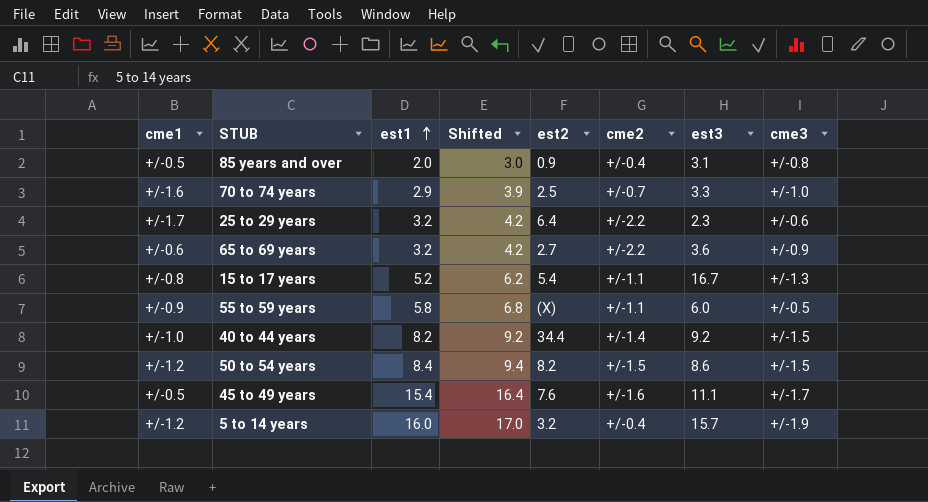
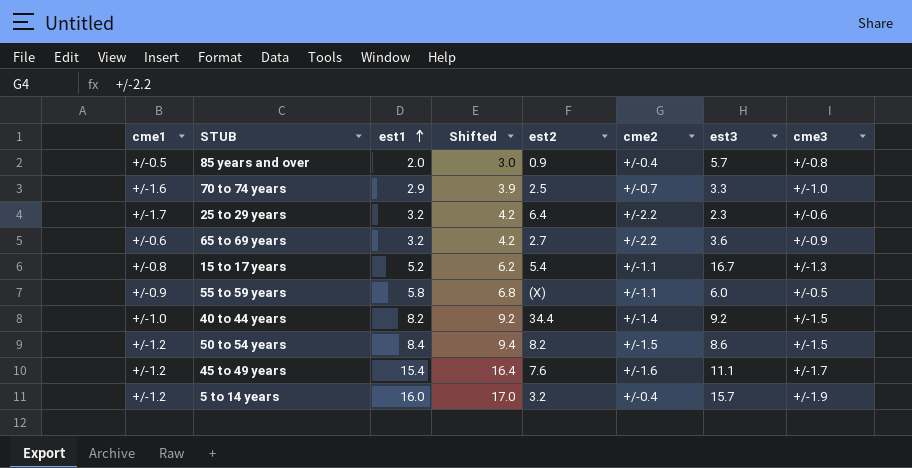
85 years and over | est3: 3.1 -> 5.7
45 to 49 years | cme1: +/-0.5 -> +/-1.2

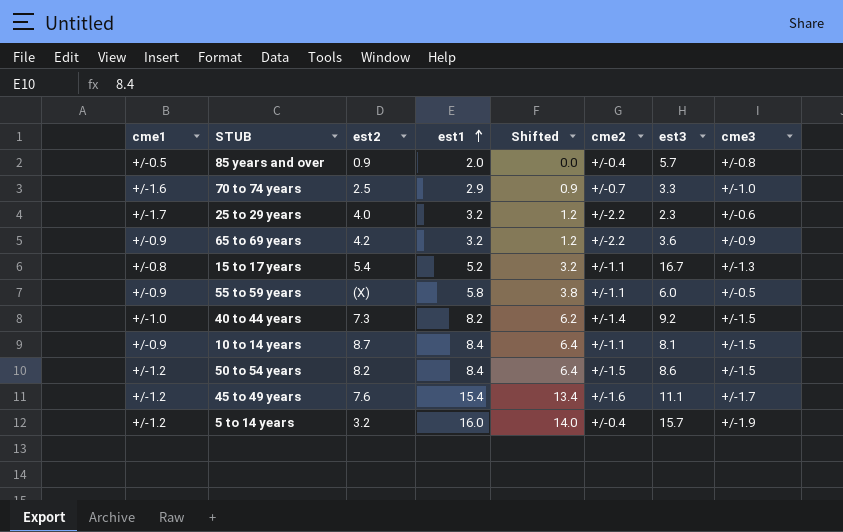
column est2 | position: 5 -> 3
column Shifted | formula: [est1] + 1 -> [est1] - 2
25 to 29 years | est2: 6.4 -> 4.0
65 to 69 years | cme1: +/-0.6 -> +/-0.9
65 to 69 years | est2: 2.7 -> 4.2
40 to 44 years | est2: 34.4 -> 7.3
row 10 to 14 years: none -> +/-0.9 | 8.7 | 8.4 | 6.4 | +/-1.1 | 8.1 | +/-1.5

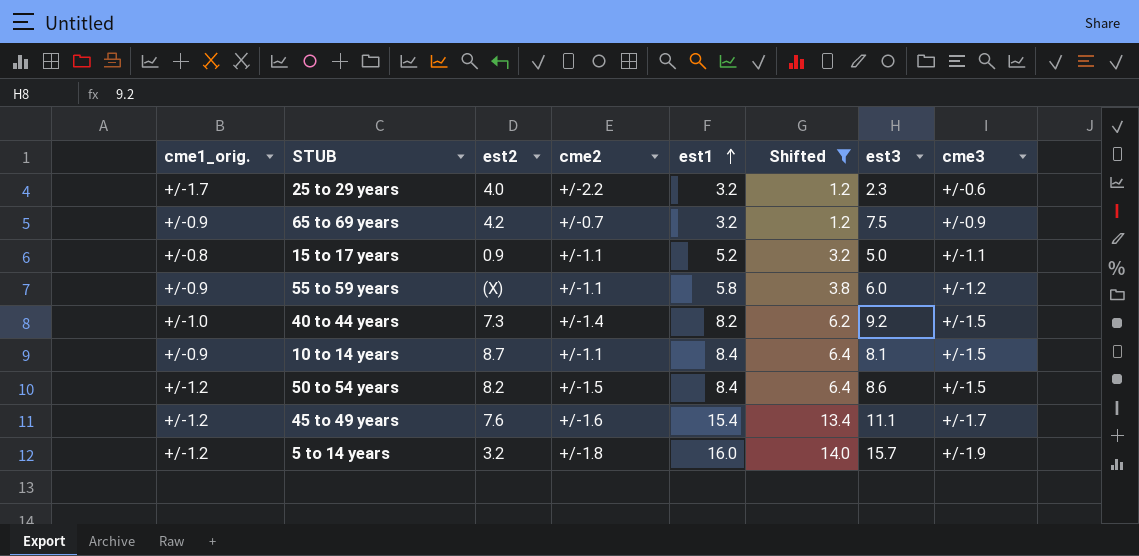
filter: none -> Shifted >= 1.2
column name: cme1 -> cme1_orig.
column cme2 | position: 6 -> 4
65 to 69 years | cme2: +/-2.2 -> +/-0.7
65 to 69 years | est3: 3.6 -> 7.5
15 to 17 years | est2: 5.4 -> 0.9
15 to 17 years | est3: 16.7 -> 5.0
15 to 17 years | cme3: +/-1.3 -> +/-1.1
55 to 59 years | cme3: +/-0.5 -> +/-1.2
5 to 14 years | cme2: +/-0.4 -> +/-1.8

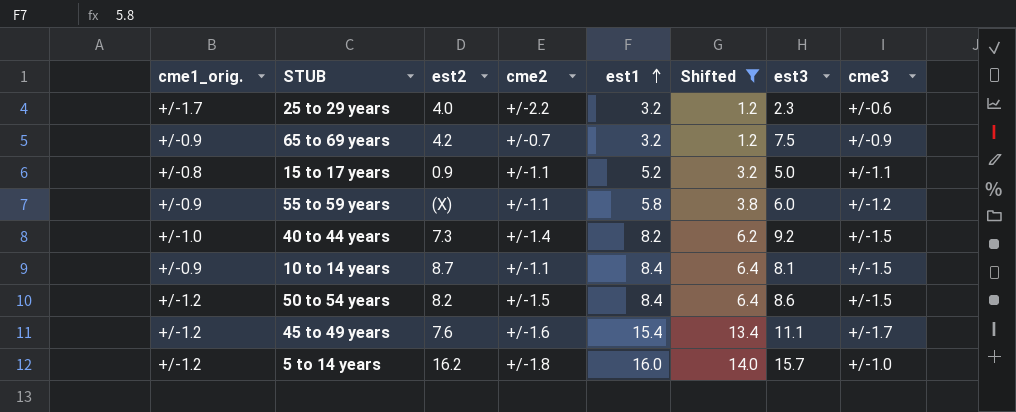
5 to 14 years | est2: 3.2 -> 16.2
5 to 14 years | cme3: +/-1.9 -> +/-1.0

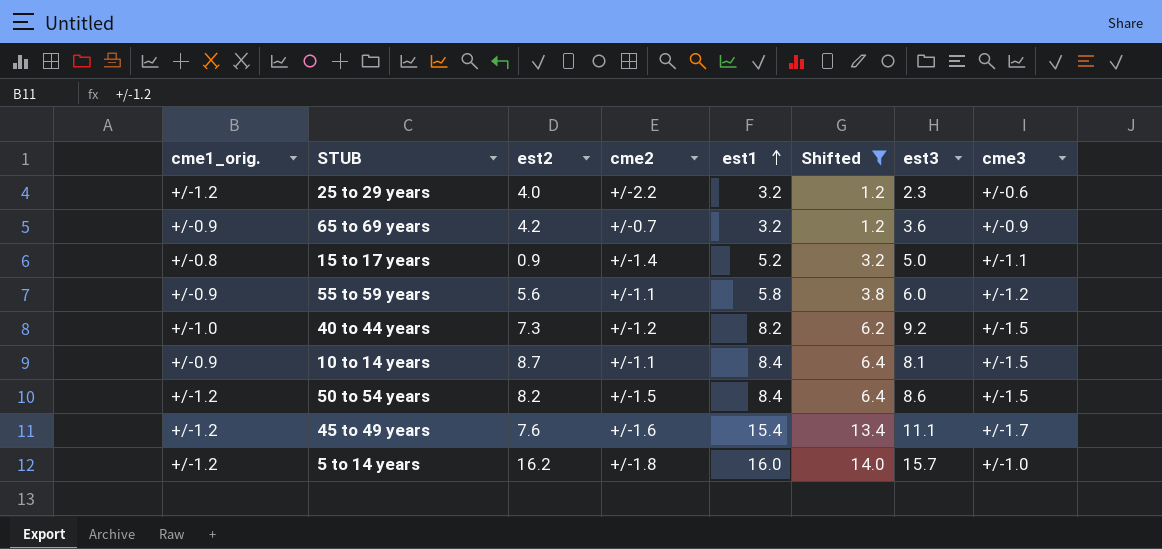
25 to 29 years | cme1_orig.: +/-1.7 -> +/-1.2
65 to 69 years | est3: 7.5 -> 3.6
15 to 17 years | cme2: +/-1.1 -> +/-1.4
55 to 59 years | est2: (X) -> 5.6
40 to 44 years | cme2: +/-1.4 -> +/-1.2

